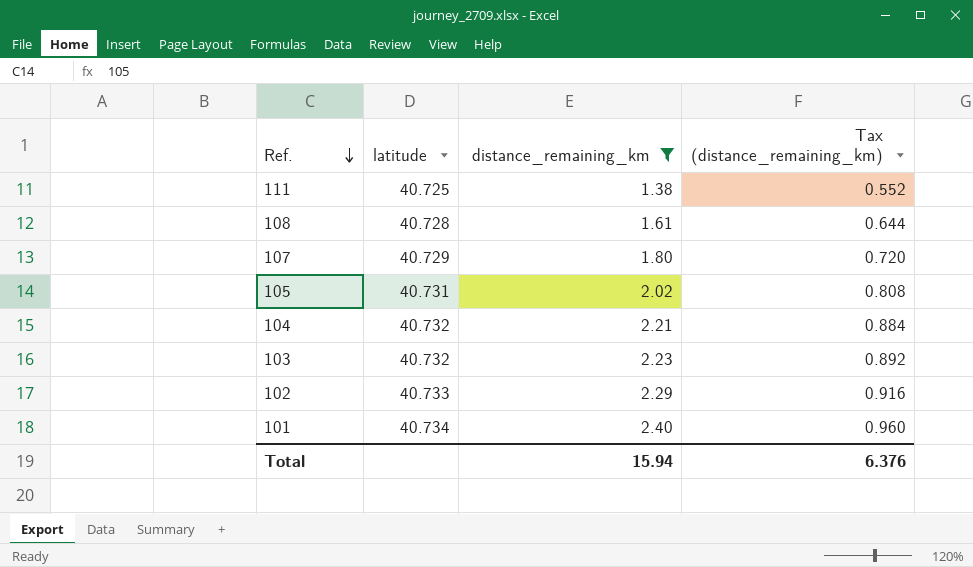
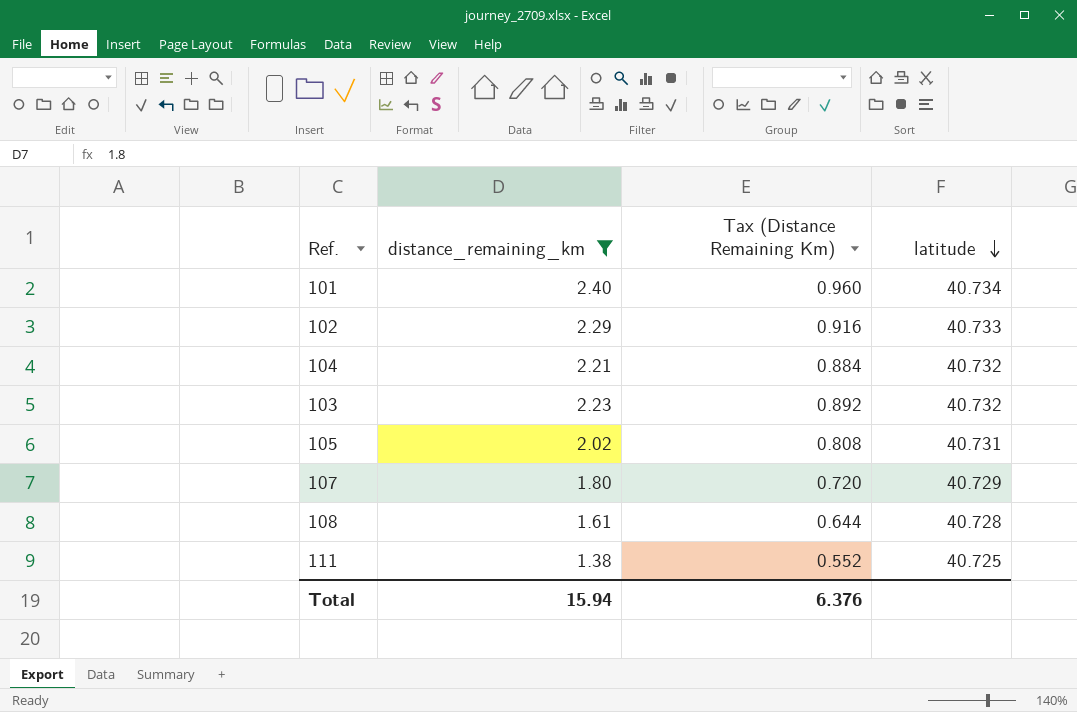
row order: Ref. descending -> latitude descending
column name: Tax (distance_remaining_km) -> Tax (Distance Remaining Km)
column latitude | position: 2 -> 4

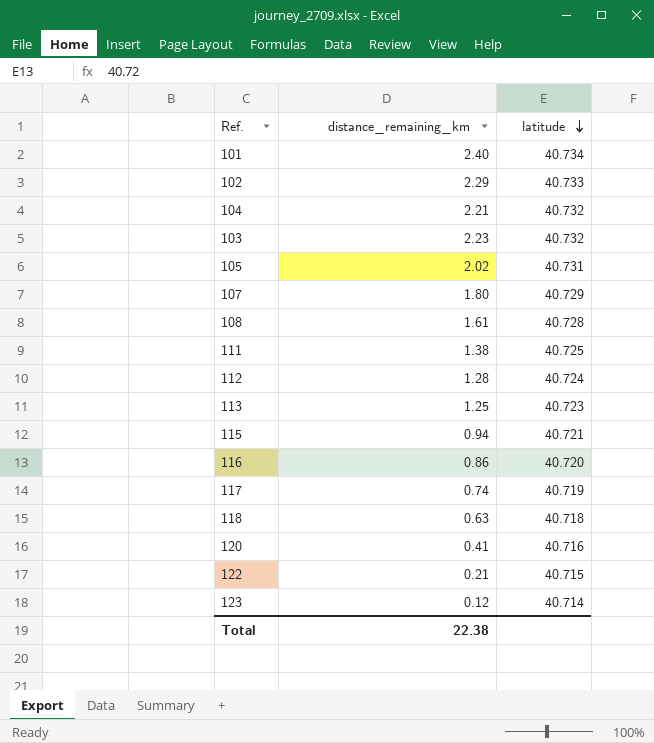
filter: distance_remaining_km >= 1.38 -> none
column Tax (Distance Remaining Km) | formula: [distance_remaining_km] * 0.4 -> none
Total | distance_remaining_km: 15.94 -> 22.38

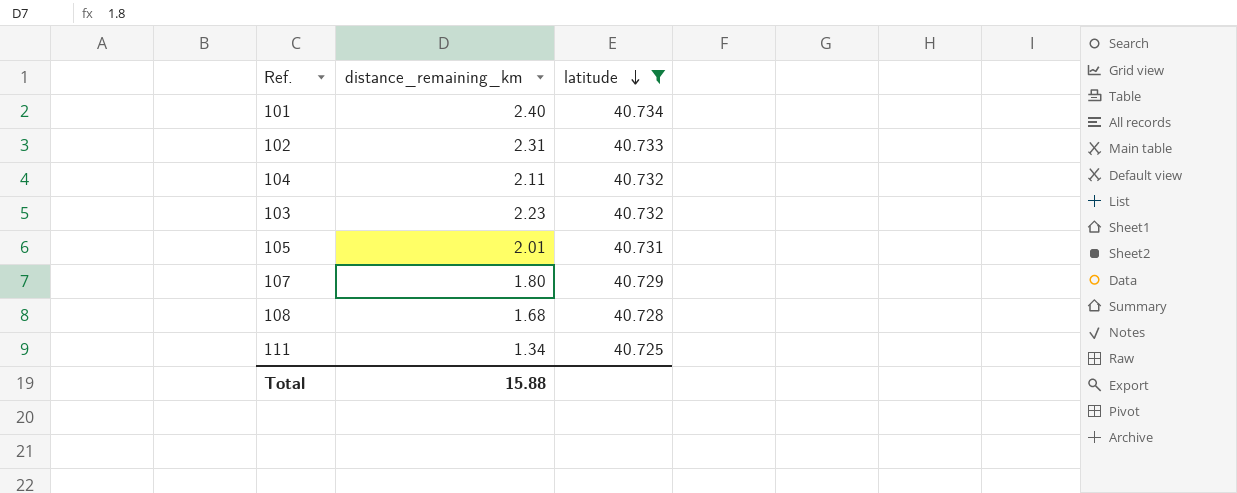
filter: none -> latitude >= 40.725
102 | distance_remaining_km: 2.29 -> 2.31
104 | distance_remaining_km: 2.21 -> 2.11
105 | distance_remaining_km: 2.02 -> 2.01
108 | distance_remaining_km: 1.61 -> 1.68
111 | distance_remaining_km: 1.38 -> 1.34
Total | distance_remaining_km: 22.38 -> 15.88

